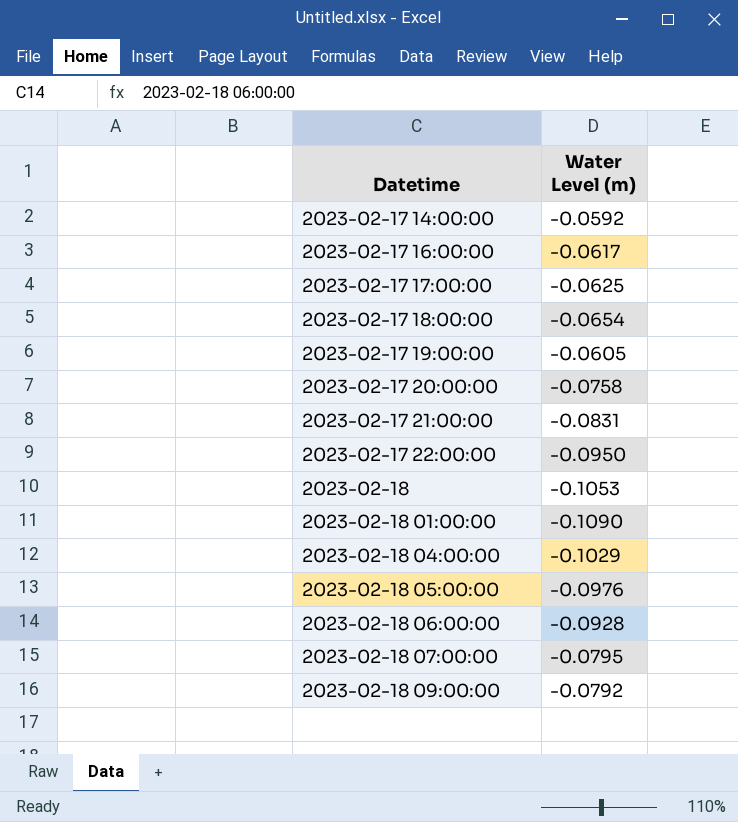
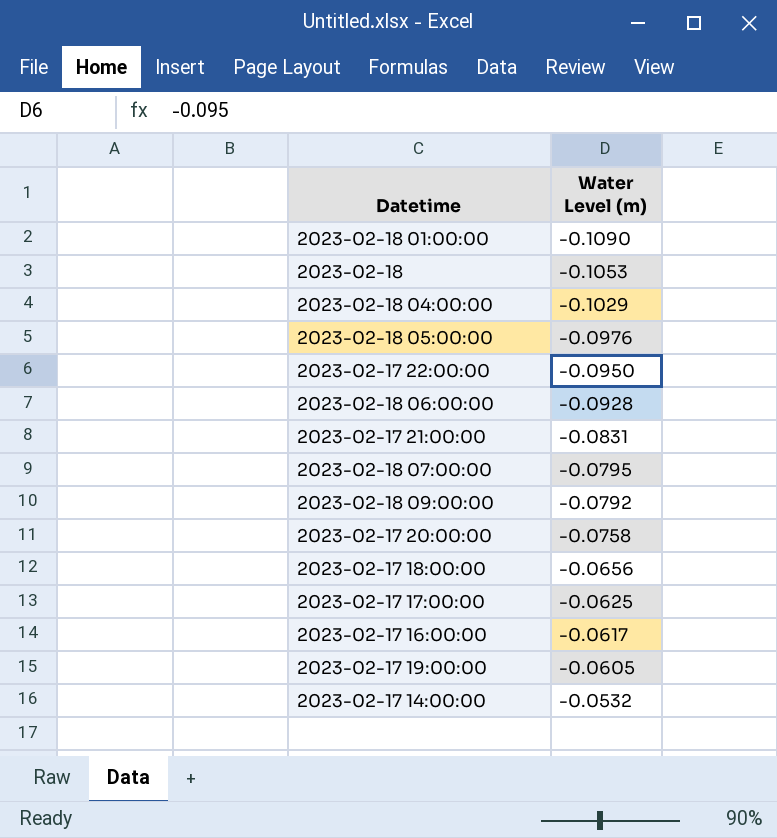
row order: Datetime ascending -> Water Level (m) ascending
2023-02-17 18:00:00 | Water Level (m): -0.0654 -> -0.0656
2023-02-17 14:00:00 | Water Level (m): -0.0592 -> -0.0532

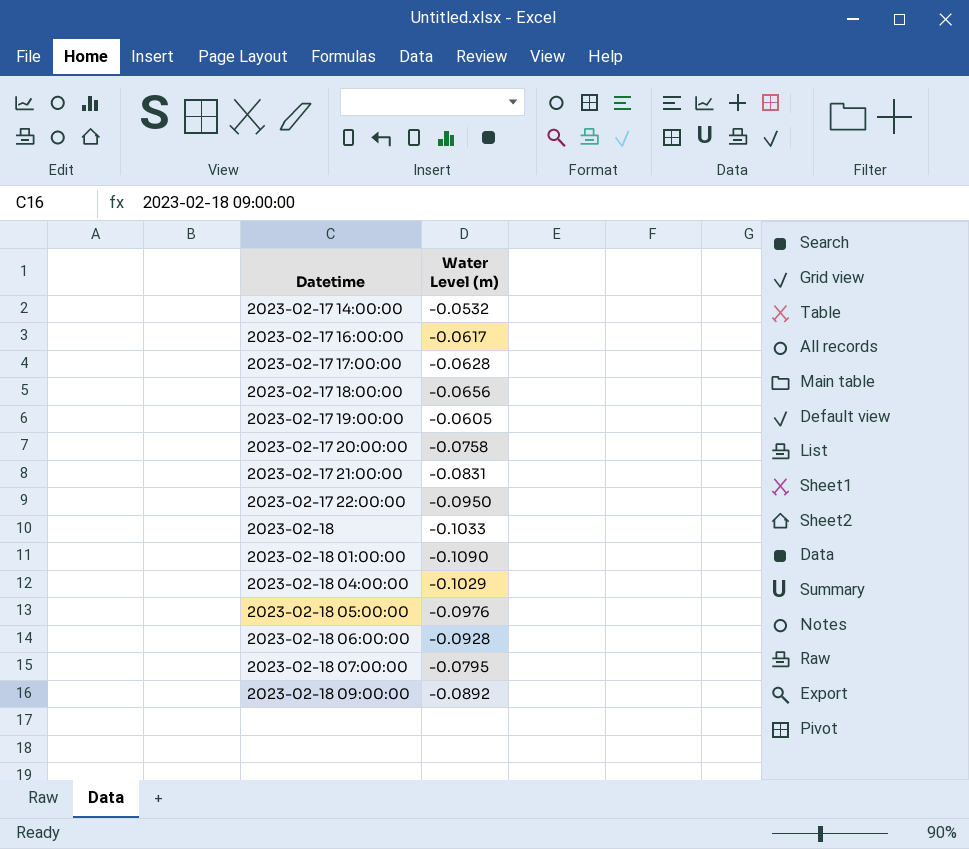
row order: Water Level (m) ascending -> Datetime ascending
2023-02-17 17:00:00 | Water Level (m): -0.0625 -> -0.0628
2023-02-18 | Water Level (m): -0.1053 -> -0.1033
2023-02-18 09:00:00 | Water Level (m): -0.0792 -> -0.0892

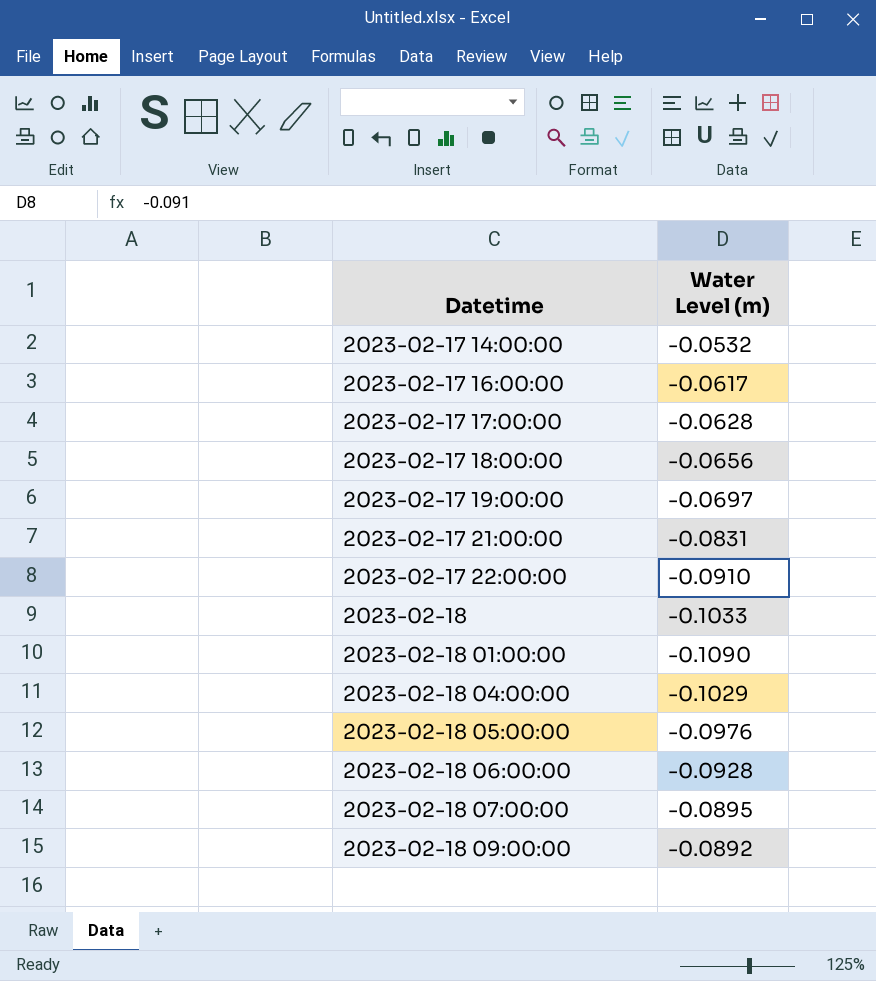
row 2023-02-17 20:00:00: -0.0758 -> none
2023-02-17 19:00:00 | Water Level (m): -0.0605 -> -0.0697
2023-02-17 22:00:00 | Water Level (m): -0.0950 -> -0.0910
2023-02-18 07:00:00 | Water Level (m): -0.0795 -> -0.0895

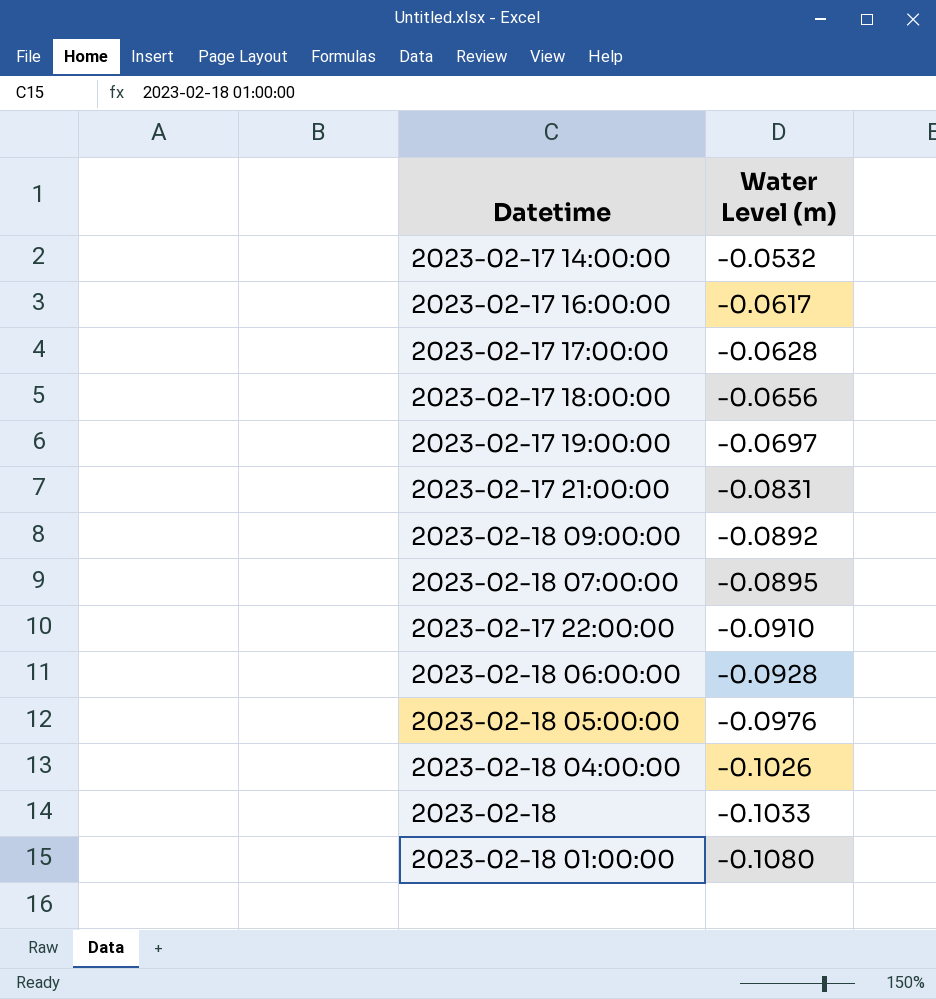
row order: Datetime ascending -> Water Level (m) descending
2023-02-18 04:00:00 | Water Level (m): -0.1029 -> -0.1026
2023-02-18 01:00:00 | Water Level (m): -0.1090 -> -0.1080

